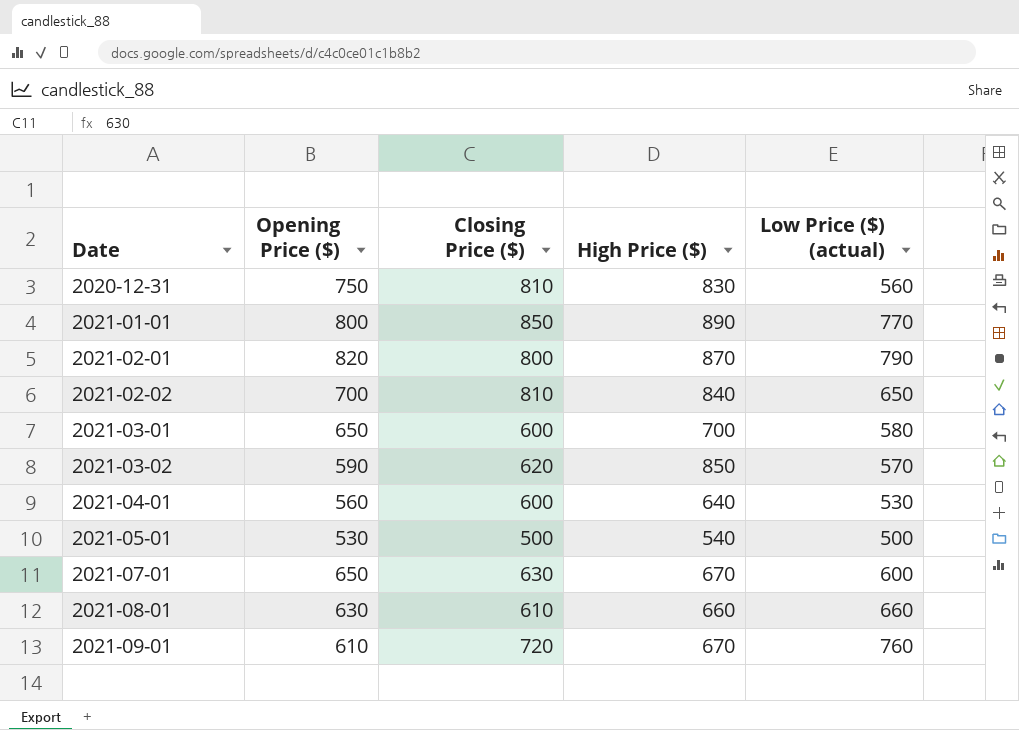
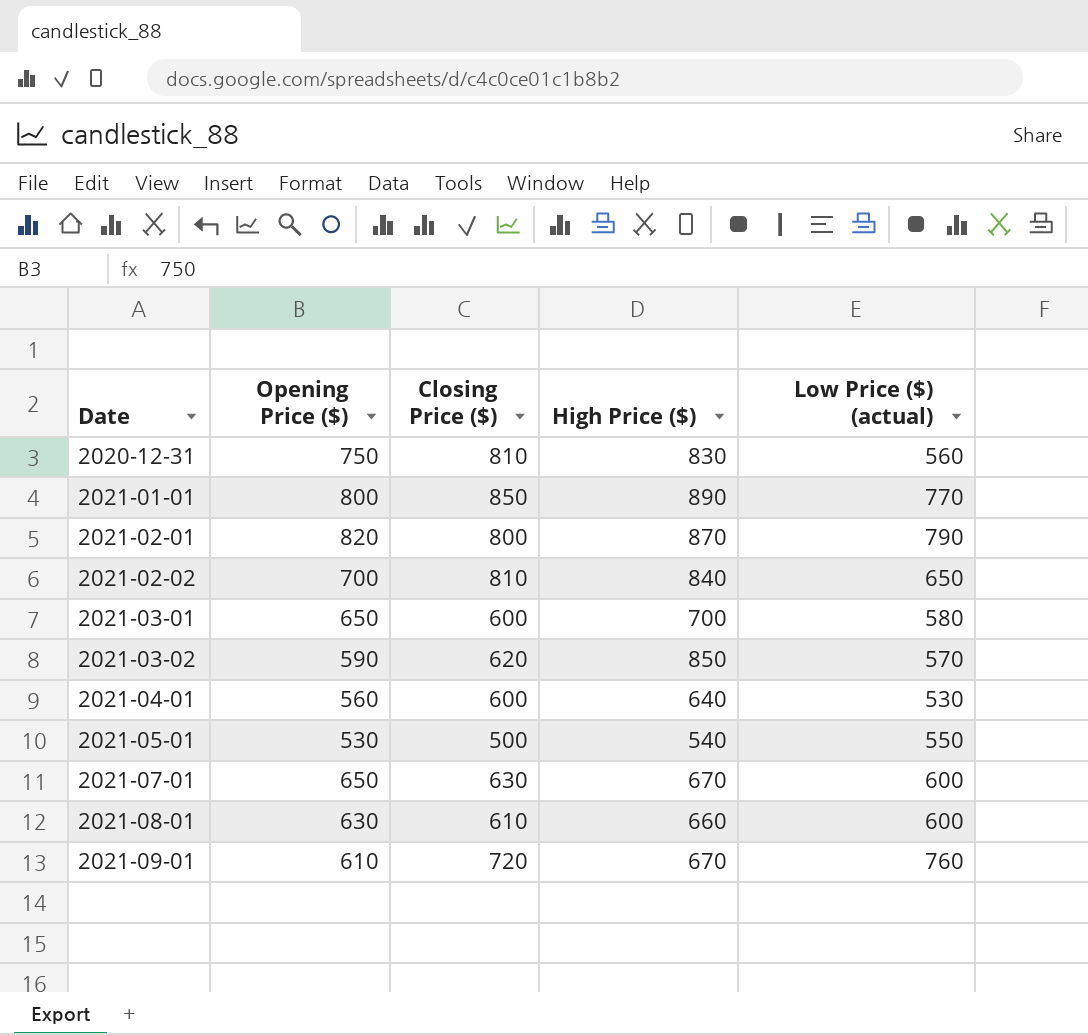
2021-05-01 | Low Price ($) (actual): 500 -> 550
2021-08-01 | Low Price ($) (actual): 660 -> 600

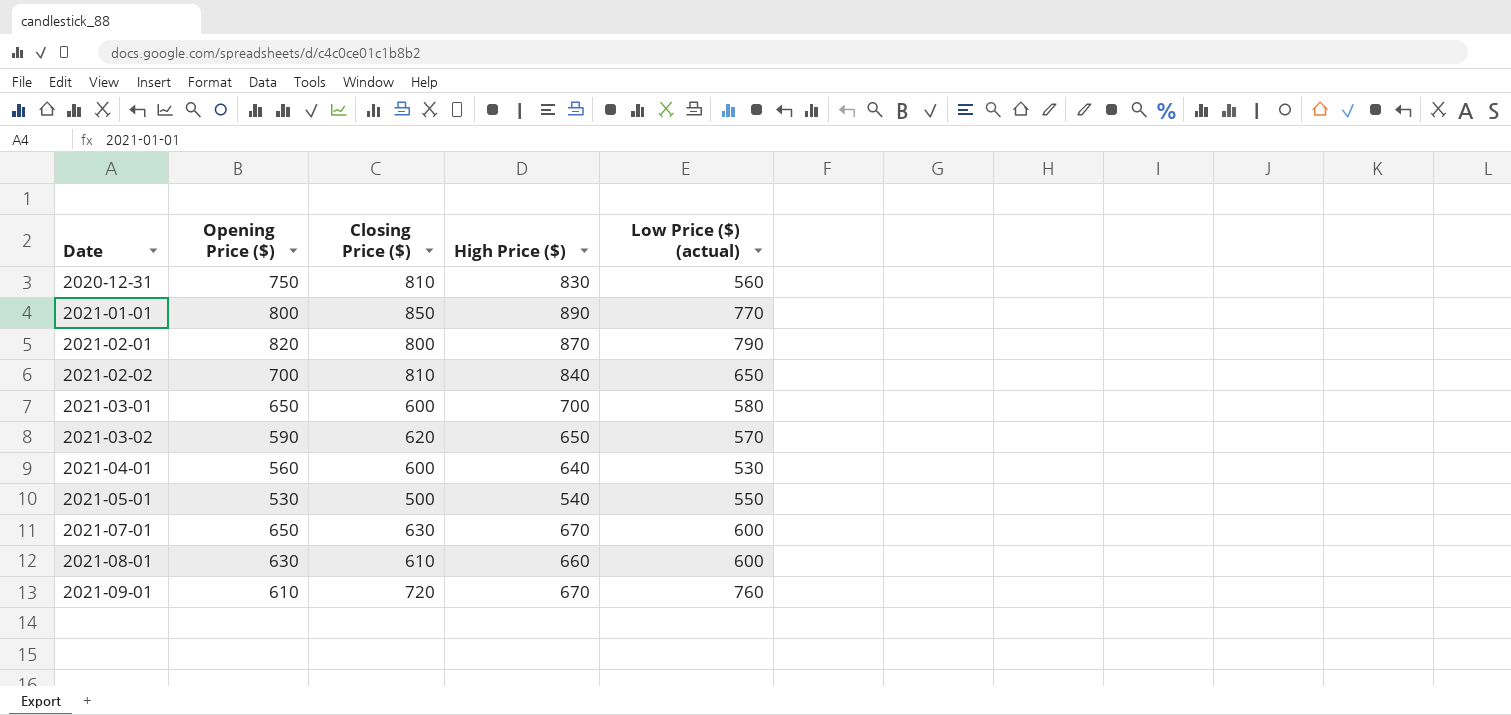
2021-03-02 | High Price ($): 850 -> 650

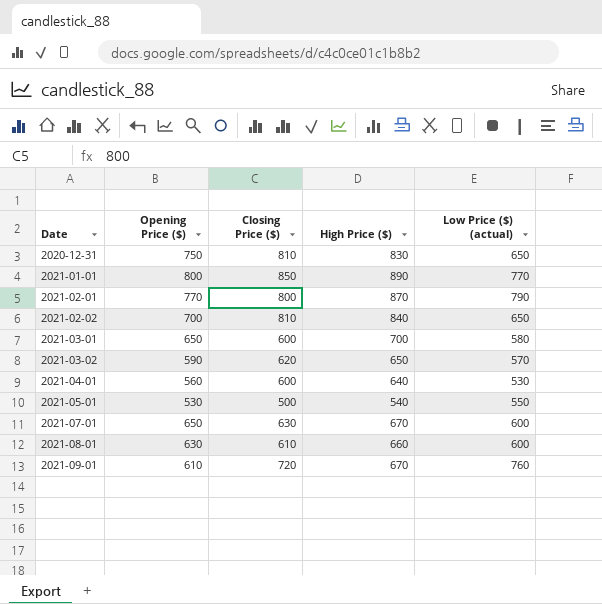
2020-12-31 | Low Price ($) (actual): 560 -> 650
2021-02-01 | Opening Price ($): 820 -> 770

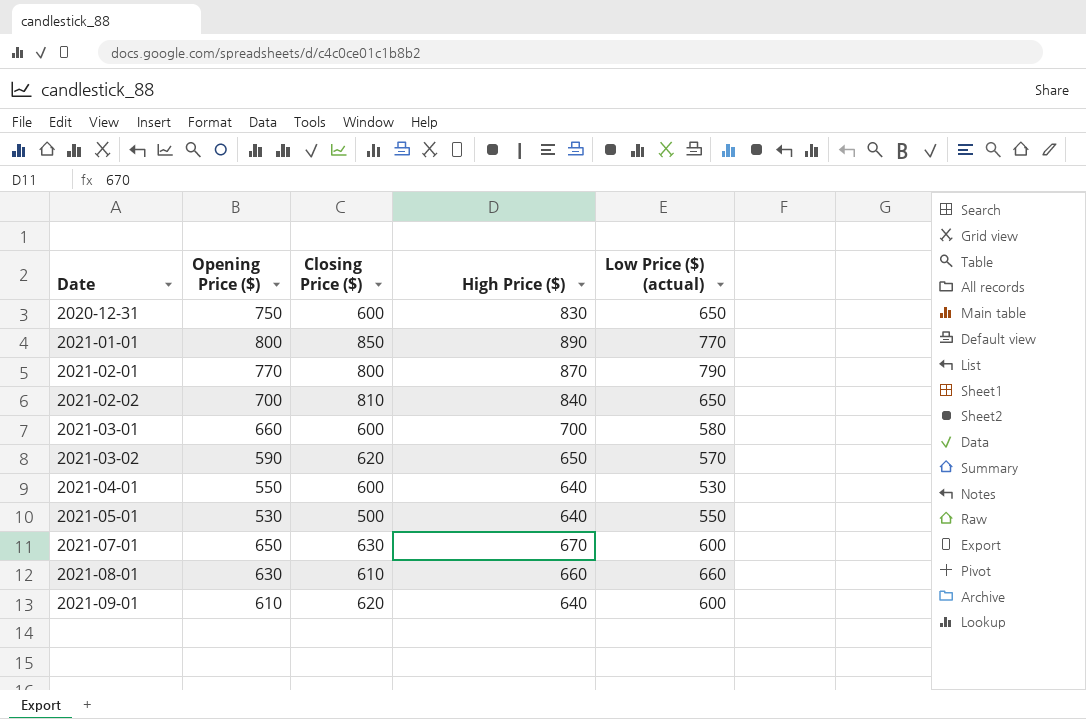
2020-12-31 | Closing Price ($): 810 -> 600
2021-03-01 | Opening Price ($): 650 -> 660
2021-04-01 | Opening Price ($): 560 -> 550
2021-05-01 | High Price ($): 540 -> 640
2021-08-01 | Low Price ($) (actual): 600 -> 660
2021-09-01 | Closing Price ($): 720 -> 620
2021-09-01 | High Price ($): 670 -> 640
2021-09-01 | Low Price ($) (actual): 760 -> 600

